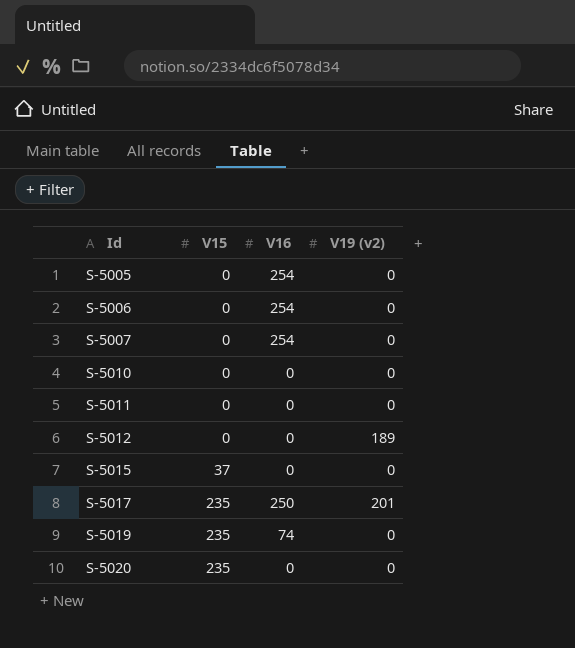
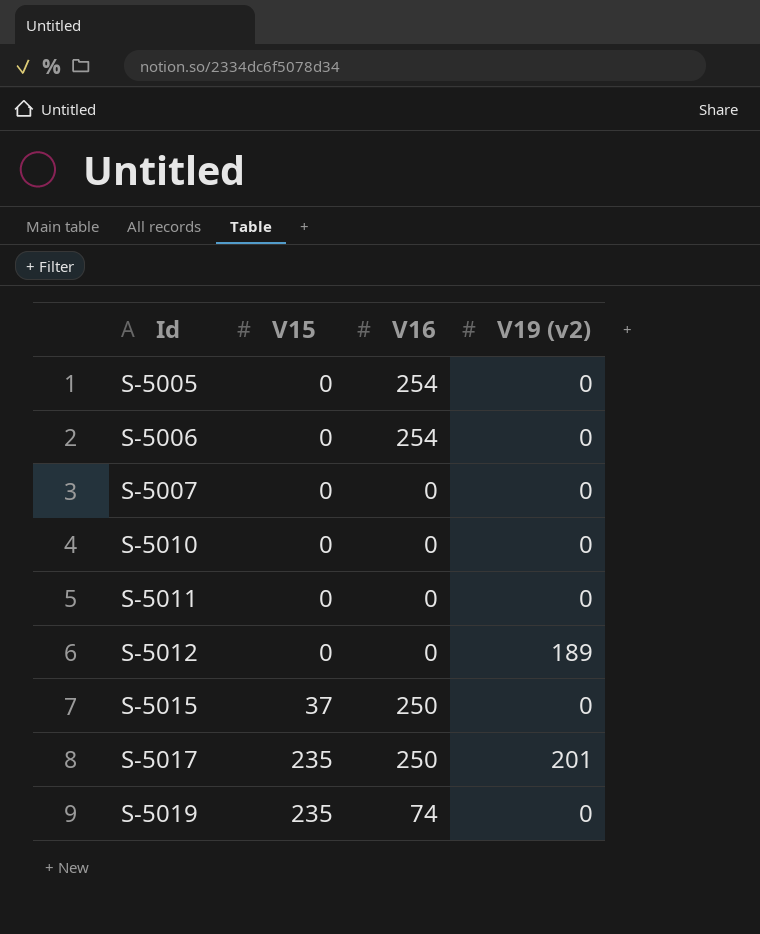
row S-5020: 235 | 0 | 0 -> none
S-5007 | V16: 254 -> 0
S-5015 | V16: 0 -> 250

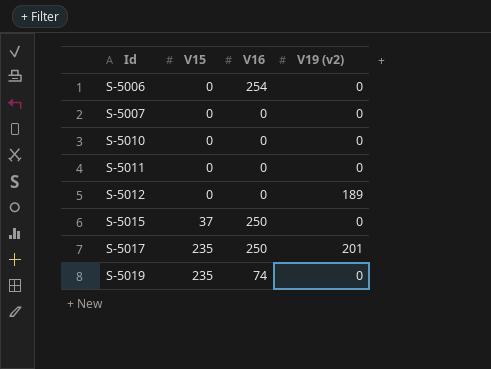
row S-5005: 0 | 254 | 0 -> none

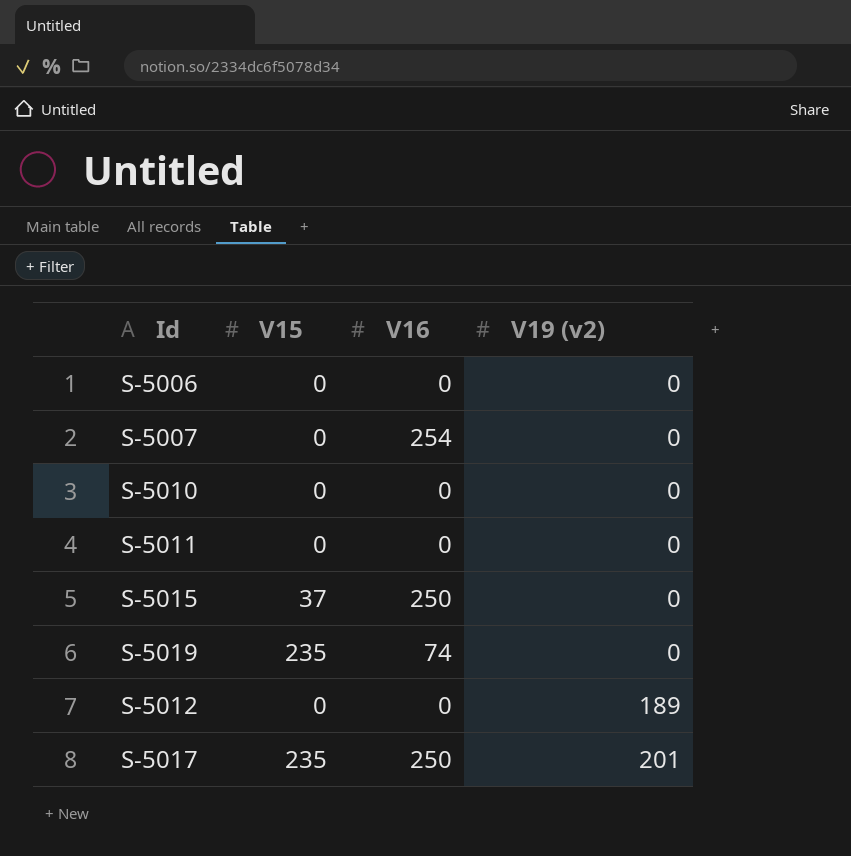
row order: Id ascending -> V19 (v2) ascending
S-5006 | V16: 254 -> 0
S-5007 | V16: 0 -> 254

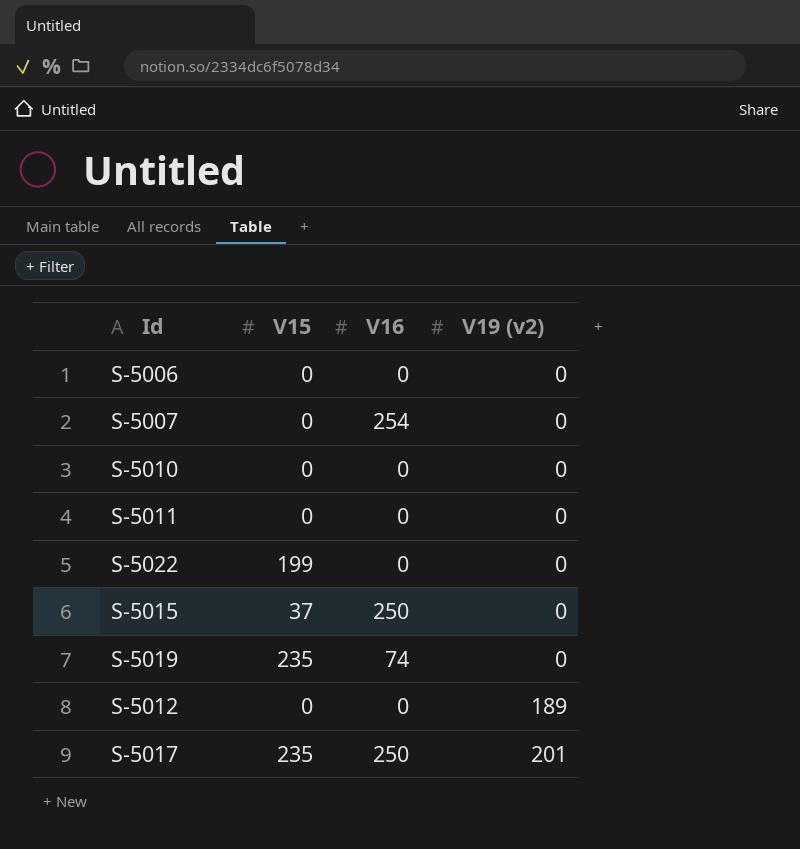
row S-5022: none -> 199 | 0 | 0

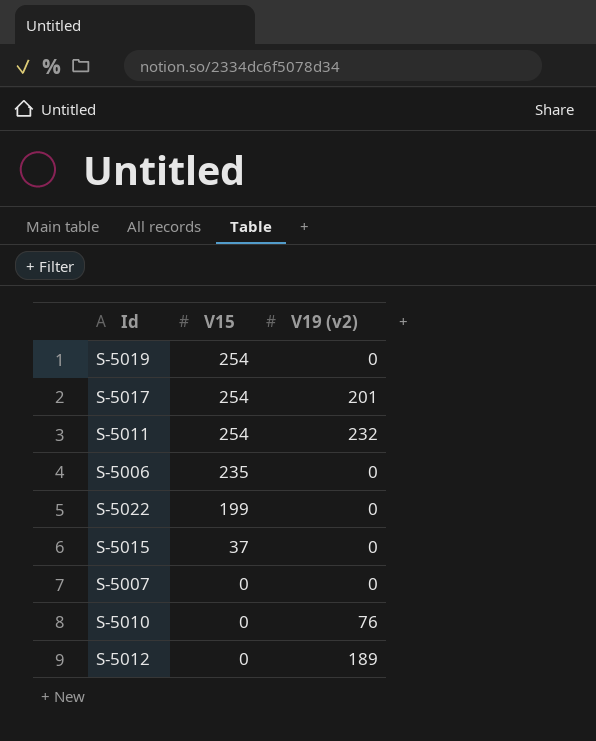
row order: V19 (v2) ascending -> V15 descending
column V16 | position: 3 -> none
S-5019 | V15: 235 -> 254
S-5017 | V15: 235 -> 254
S-5011 | V15: 0 -> 254
S-5011 | V19 (v2): 0 -> 232
S-5006 | V15: 0 -> 235
S-5010 | V19 (v2): 0 -> 76

